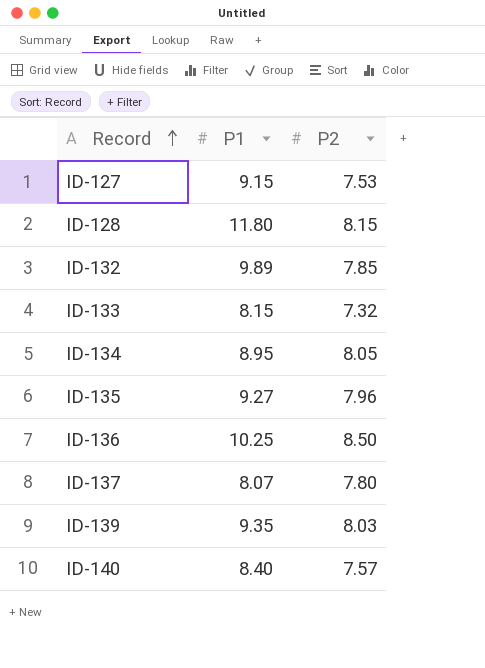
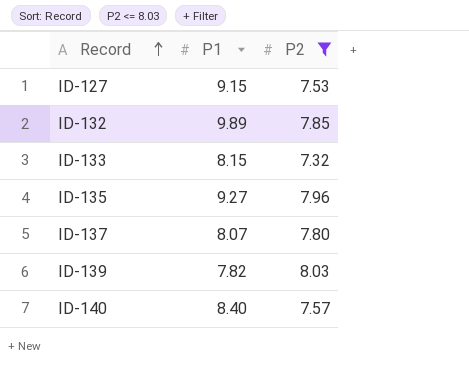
filter: none -> P2 <= 8.03
ID-139 | P1: 9.35 -> 7.82

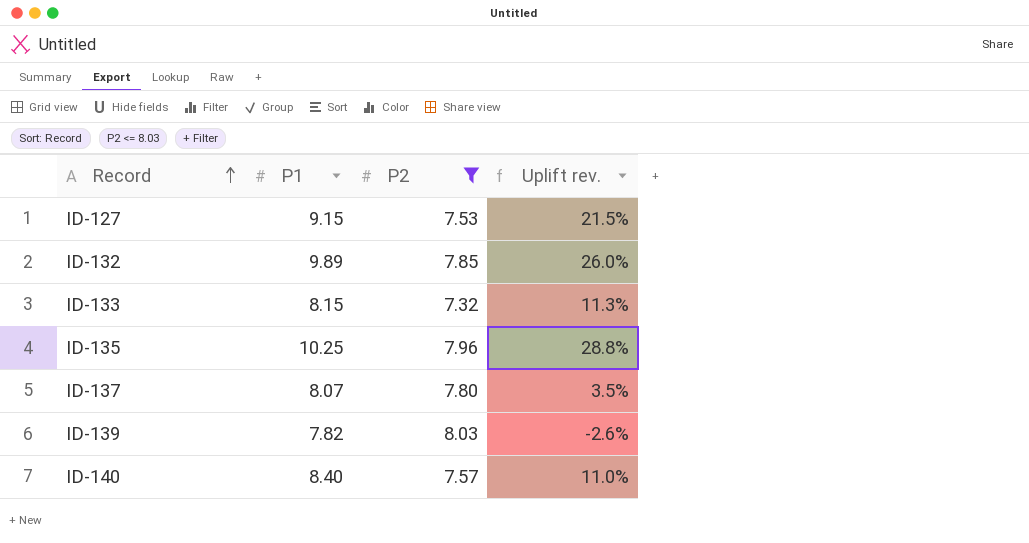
column Uplift rev. | formula: none -> ([P1] - [P2]) / [P2]
ID-135 | P1: 9.27 -> 10.25

